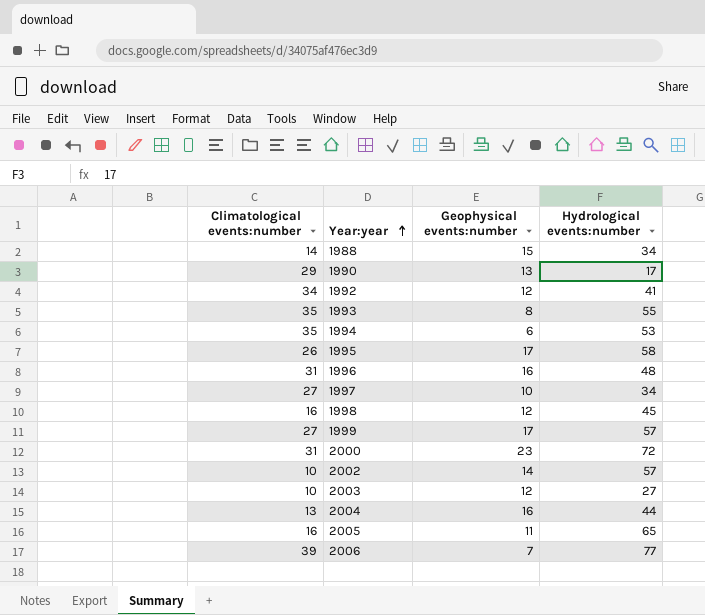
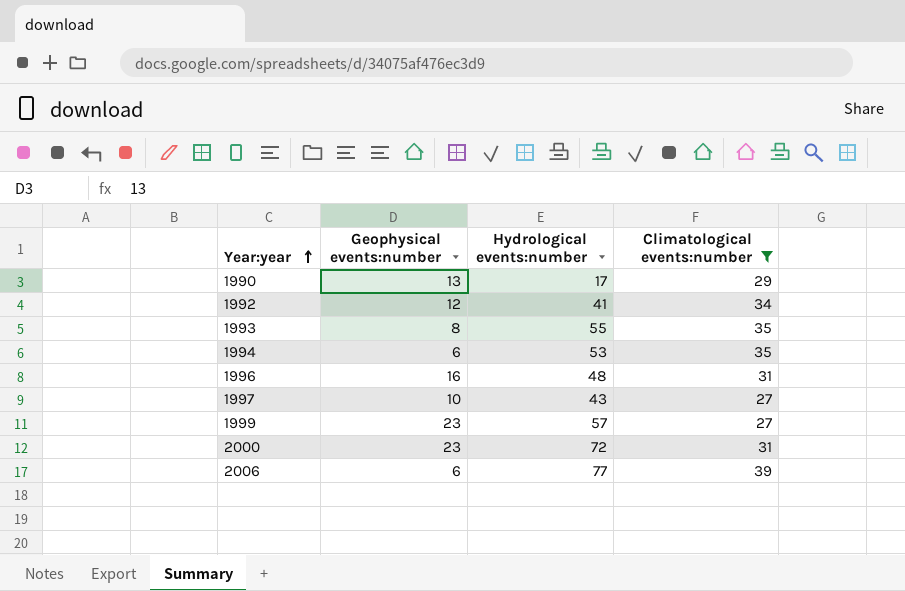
filter: none -> Climatological events:number >= 27
column Climatological events:number | position: 1 -> 4
1997 | Hydrological events:number: 34 -> 43
1999 | Geophysical events:number: 17 -> 23
2006 | Geophysical events:number: 7 -> 6

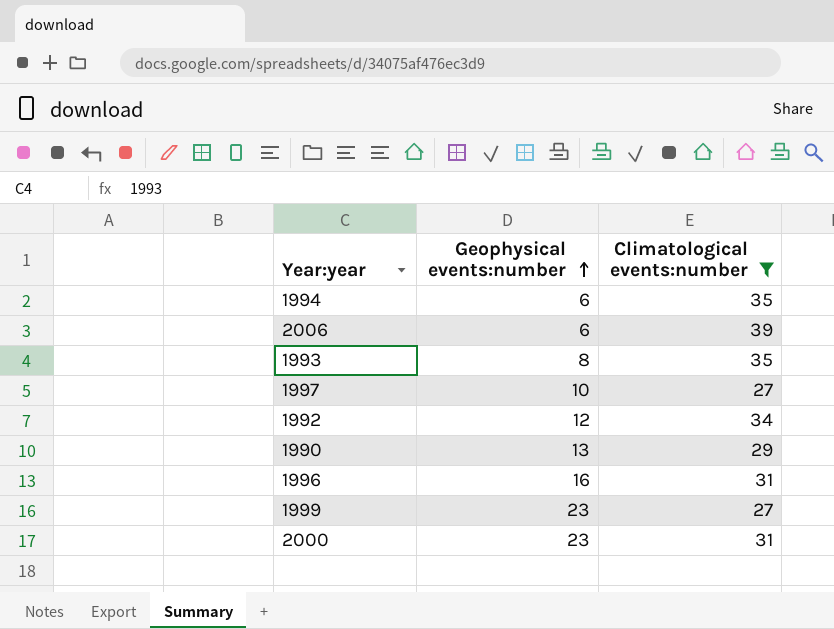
row order: Year:year ascending -> Geophysical events:number ascending
column Hydrological events:number | position: 3 -> none

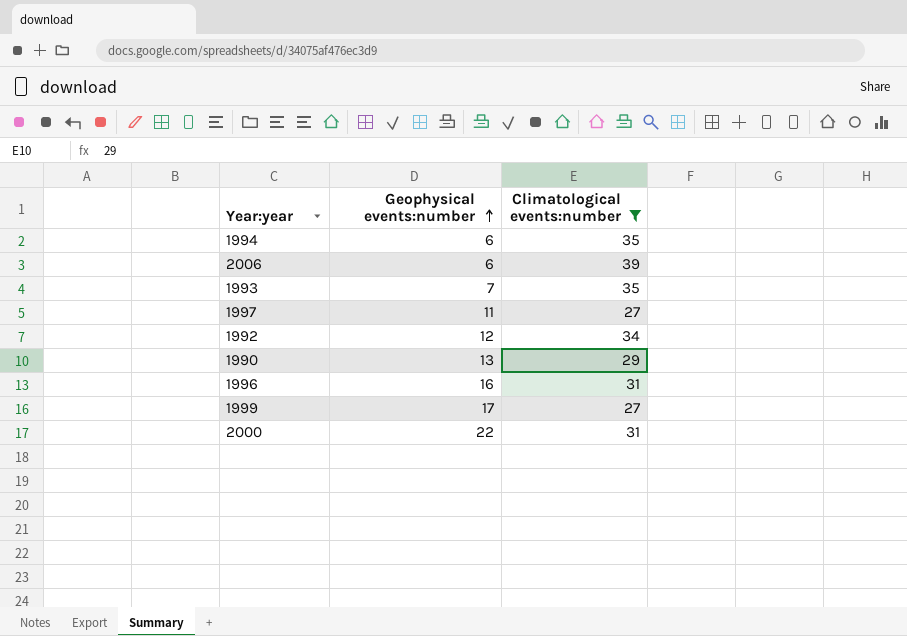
1993 | Geophysical events:number: 8 -> 7
1997 | Geophysical events:number: 10 -> 11
1999 | Geophysical events:number: 23 -> 17
2000 | Geophysical events:number: 23 -> 22

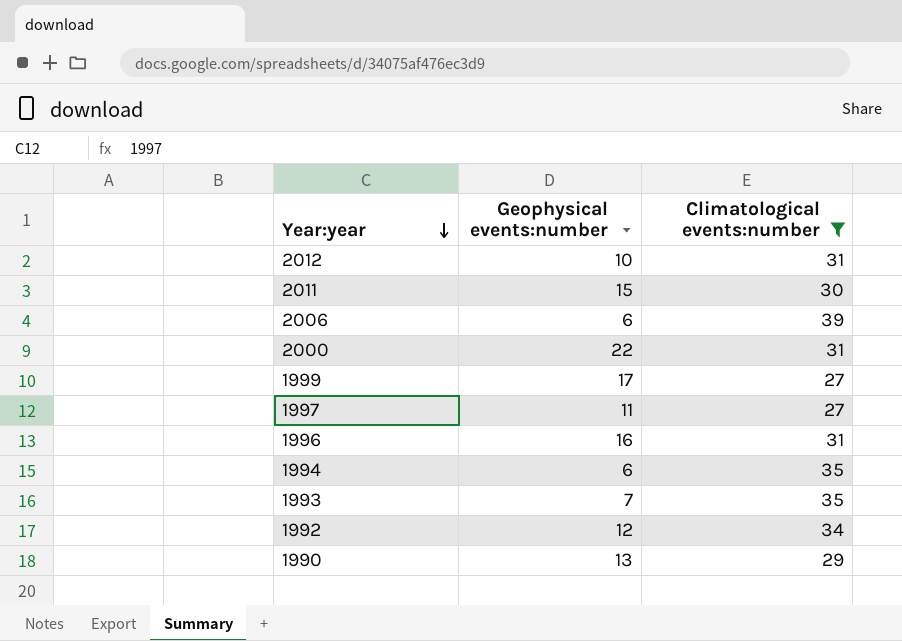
row order: Geophysical events:number ascending -> Year:year descending
row 2012: none -> 10 | 31
row 2011: none -> 15 | 30

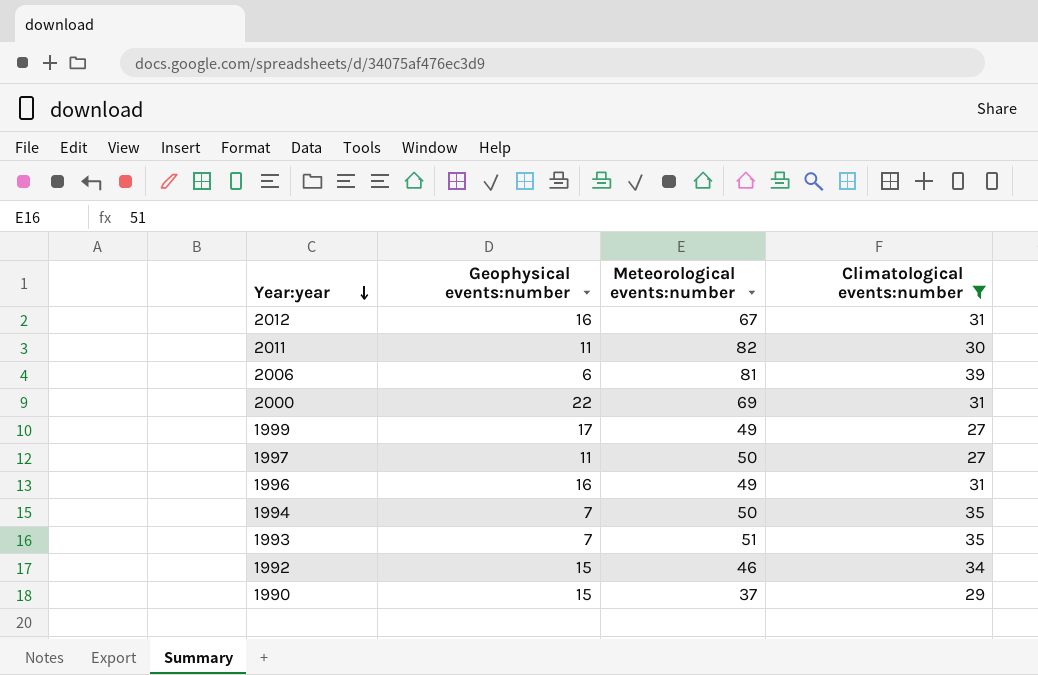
column Meteorological events:number | position: none -> 3
2012 | Geophysical events:number: 10 -> 16
2011 | Geophysical events:number: 15 -> 11
1994 | Geophysical events:number: 6 -> 7
1992 | Geophysical events:number: 12 -> 15
1990 | Geophysical events:number: 13 -> 15

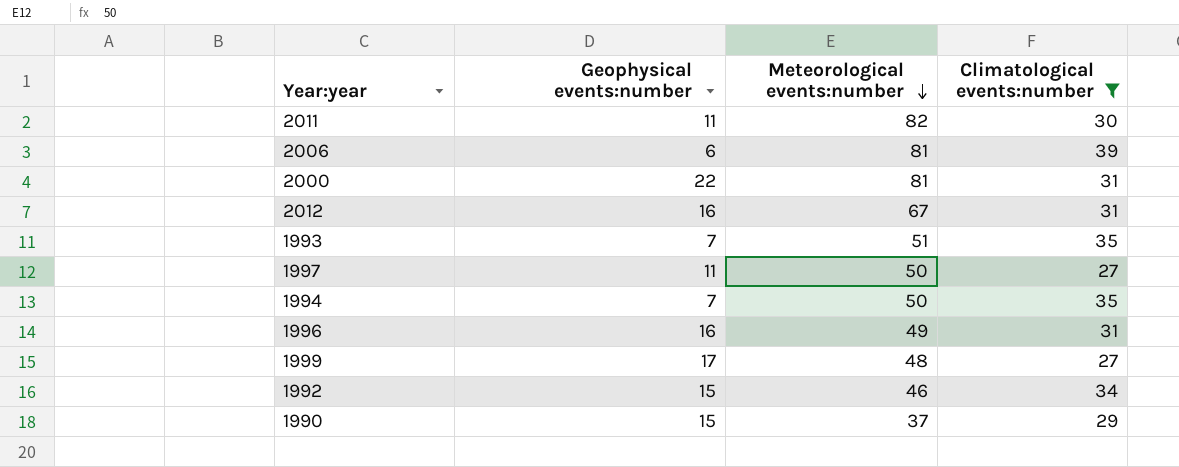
row order: Year:year descending -> Meteorological events:number descending
2000 | Meteorological events:number: 69 -> 81
1999 | Meteorological events:number: 49 -> 48

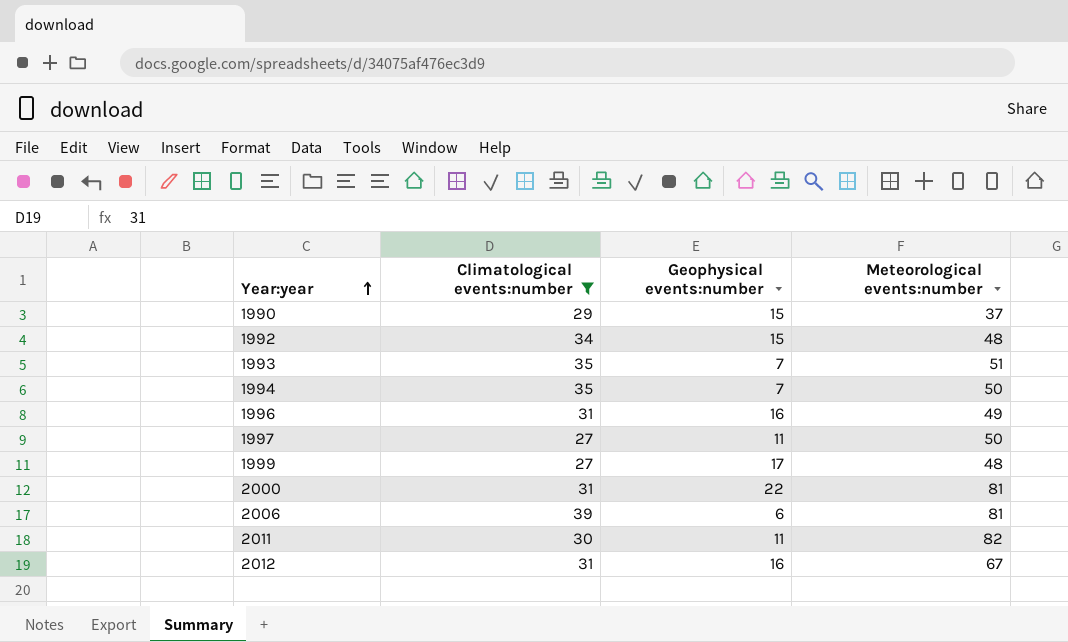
row order: Meteorological events:number descending -> Year:year ascending
column Climatological events:number | position: 4 -> 2
1992 | Meteorological events:number: 46 -> 48

